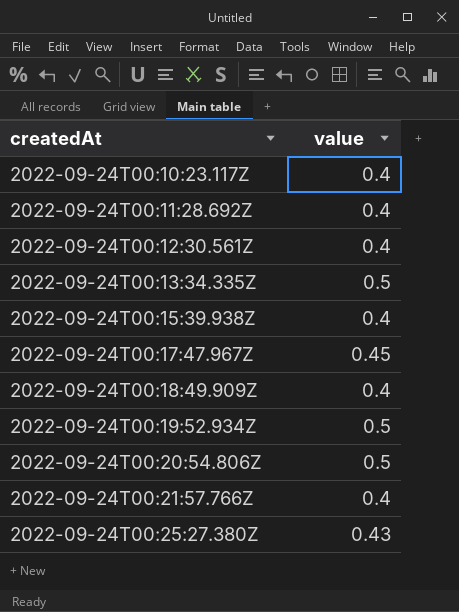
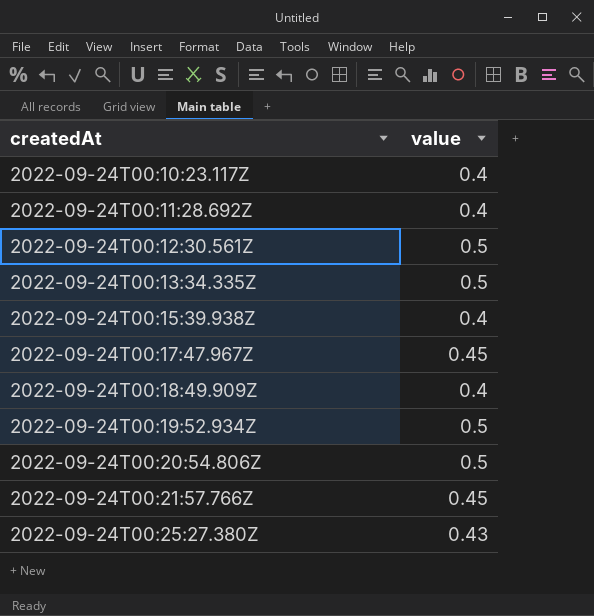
2022-09-24T00:12:30.561Z | value: 0.4 -> 0.5
2022-09-24T00:21:57.766Z | value: 0.4 -> 0.45

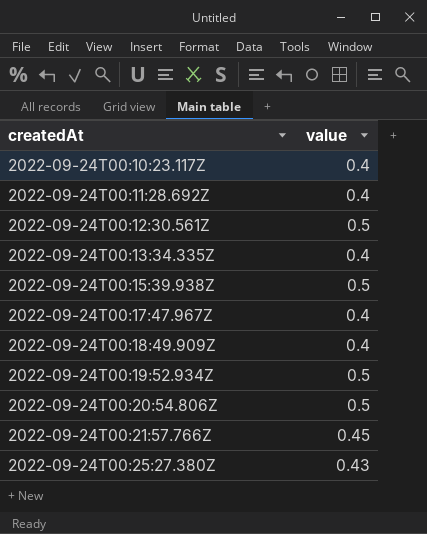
2022-09-24T00:13:34.335Z | value: 0.5 -> 0.4
2022-09-24T00:15:39.938Z | value: 0.4 -> 0.5
2022-09-24T00:17:47.967Z | value: 0.45 -> 0.4

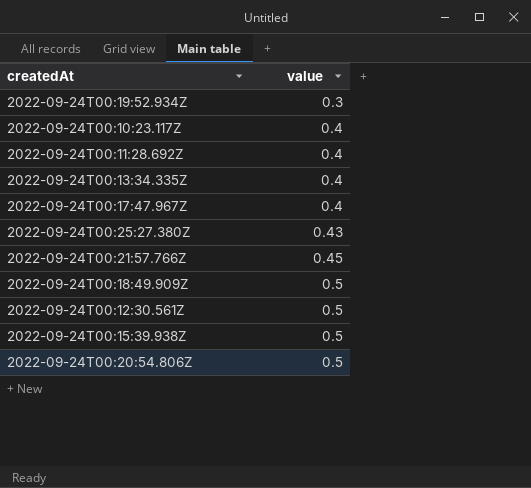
row order: createdAt ascending -> value ascending
2022-09-24T00:19:52.934Z | value: 0.5 -> 0.3
2022-09-24T00:18:49.909Z | value: 0.4 -> 0.5

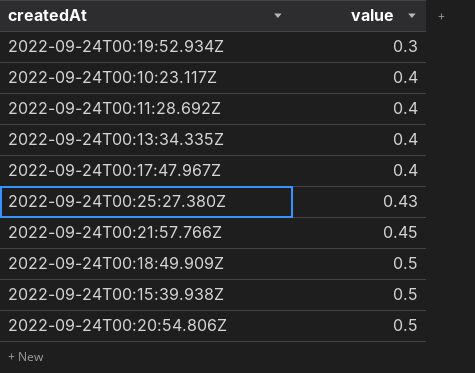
row 2022-09-24T00:12:30.561Z: 0.5 -> none

